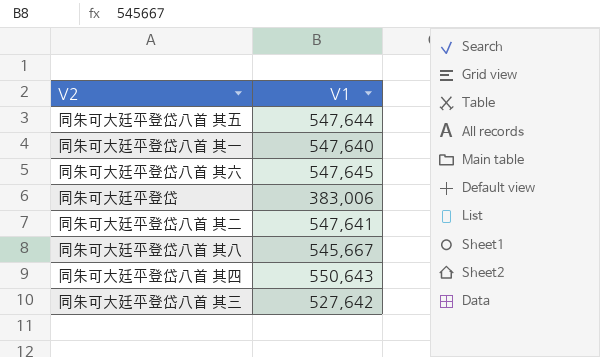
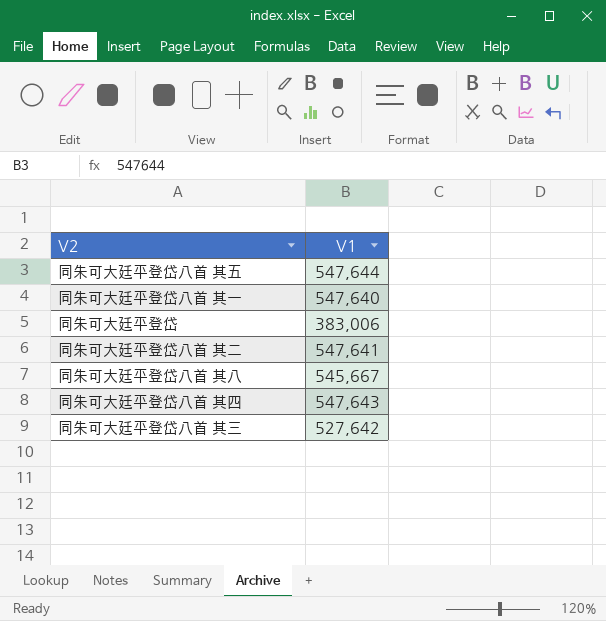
row 同朱可大廷平登岱八首 其六: 547,645 -> none
同朱可大廷平登岱八首 其四 | V1: 550,643 -> 547,643

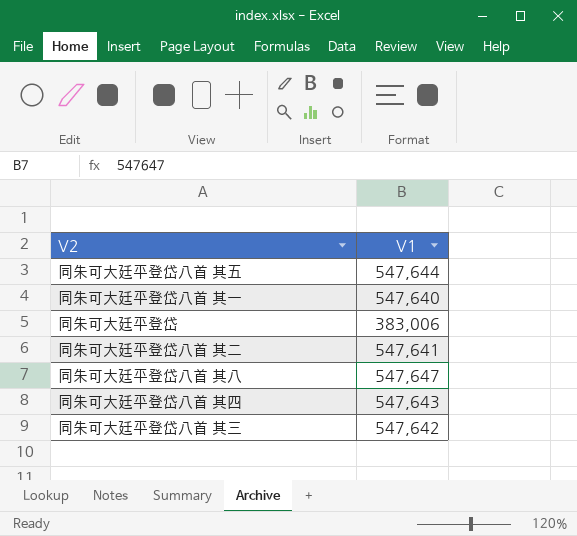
同朱可大廷平登岱八首 其八 | V1: 545,667 -> 547,647
同朱可大廷平登岱八首 其三 | V1: 527,642 -> 547,642

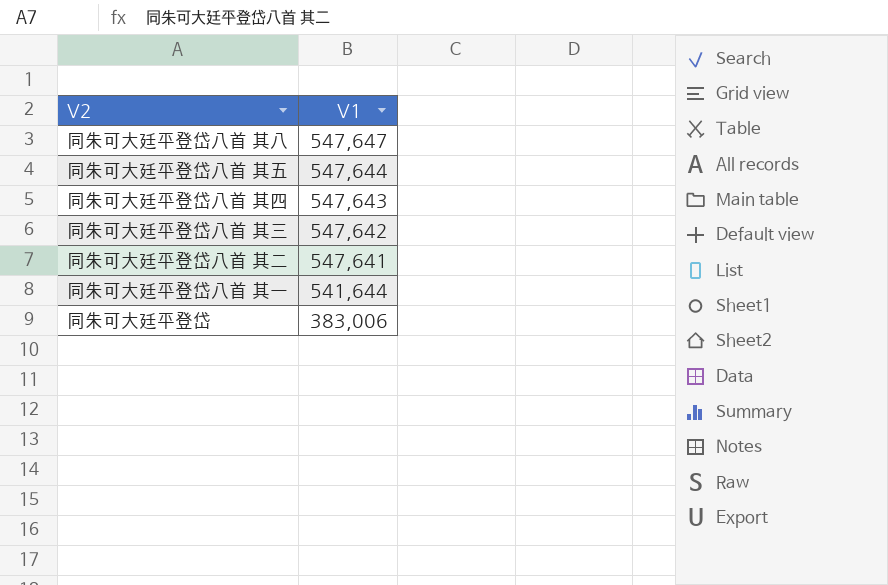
row order: none -> V1 descending
同朱可大廷平登岱八首 其一 | V1: 547,640 -> 541,644

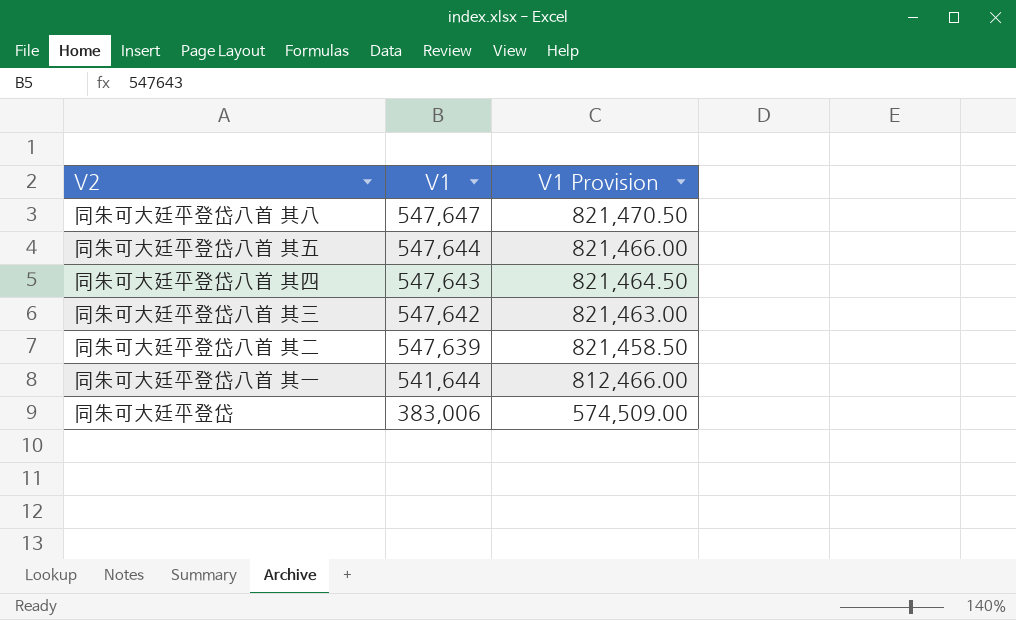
column V1 Provision | formula: none -> [V1] * 1.5
同朱可大廷平登岱八首 其二 | V1: 547,641 -> 547,639

